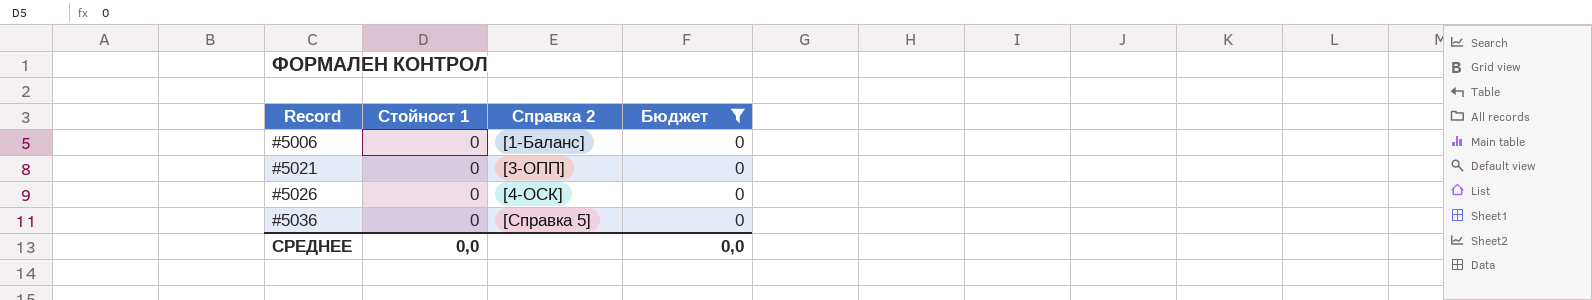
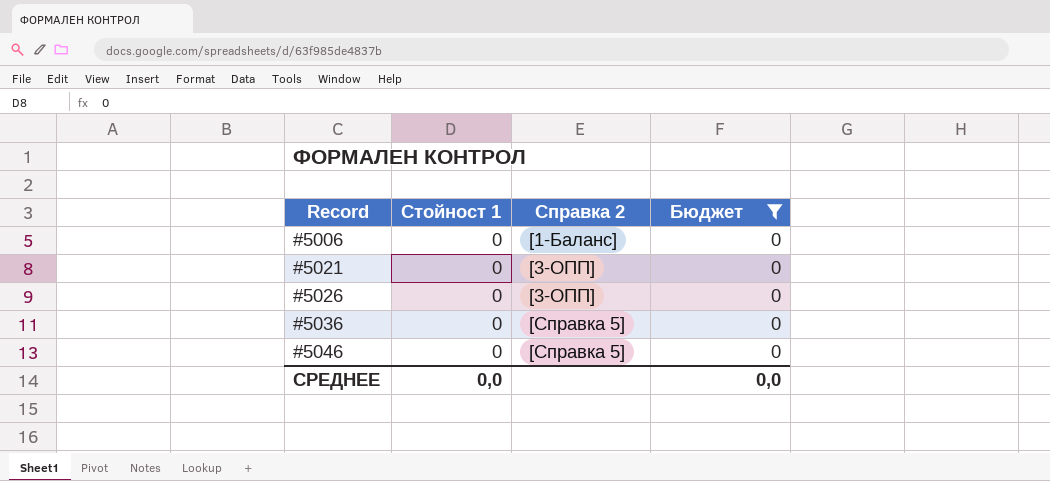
#5026 | Справка 2: [4-ОСК] -> [3-ОПП]
row #5046: none -> 0 | [Справка 5] | 0

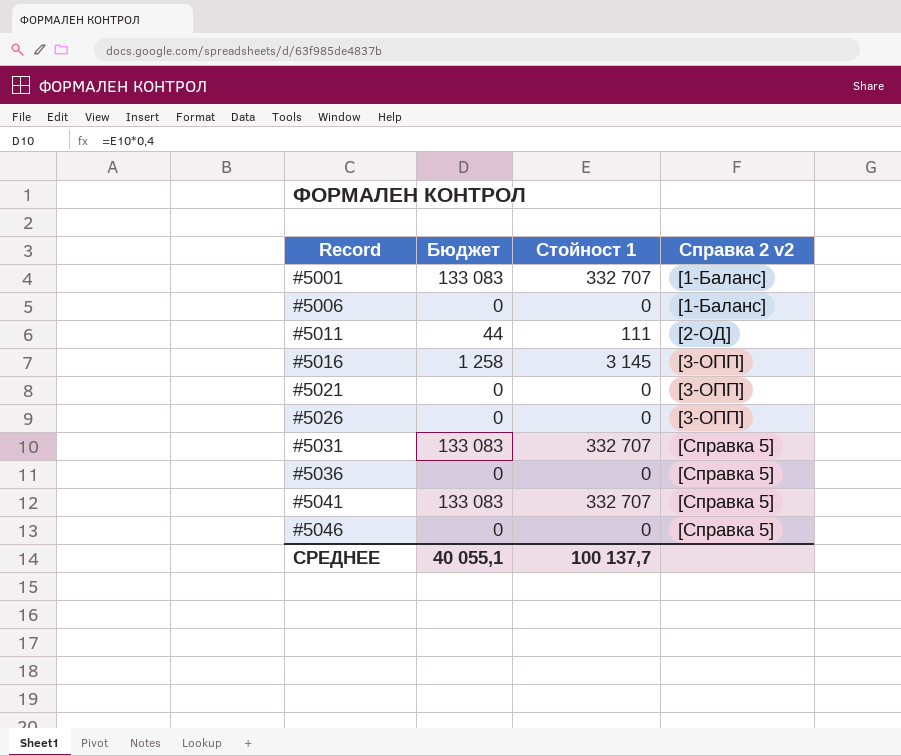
filter: Бюджет = 0 -> none
column Бюджет | position: 4 -> 2
column name: Справка 2 -> Справка 2 v2
СРЕДНЕЕ | Бюджет: 0,0 -> 40 055,1
СРЕДНЕЕ | Стойност 1: 0,0 -> 100 137,7

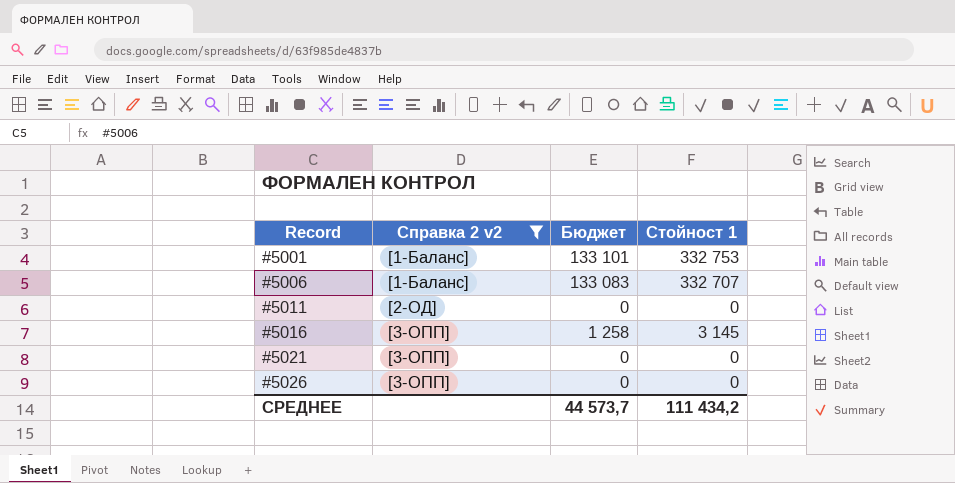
filter: none -> Справка 2 v2 != [Справка 5]
column Справка 2 v2 | position: 4 -> 2
#5001 | Бюджет: 133 083 -> 133 101
#5001 | Стойност 1: 332 707 -> 332 753
#5006 | Бюджет: 0 -> 133 083
#5006 | Стойност 1: 0 -> 332 707
#5011 | Бюджет: 44 -> 0
#5011 | Стойност 1: 111 -> 0
СРЕДНЕЕ | Бюджет: 40 055,1 -> 44 573,7
СРЕДНЕЕ | Стойност 1: 100 137,7 -> 111 434,2

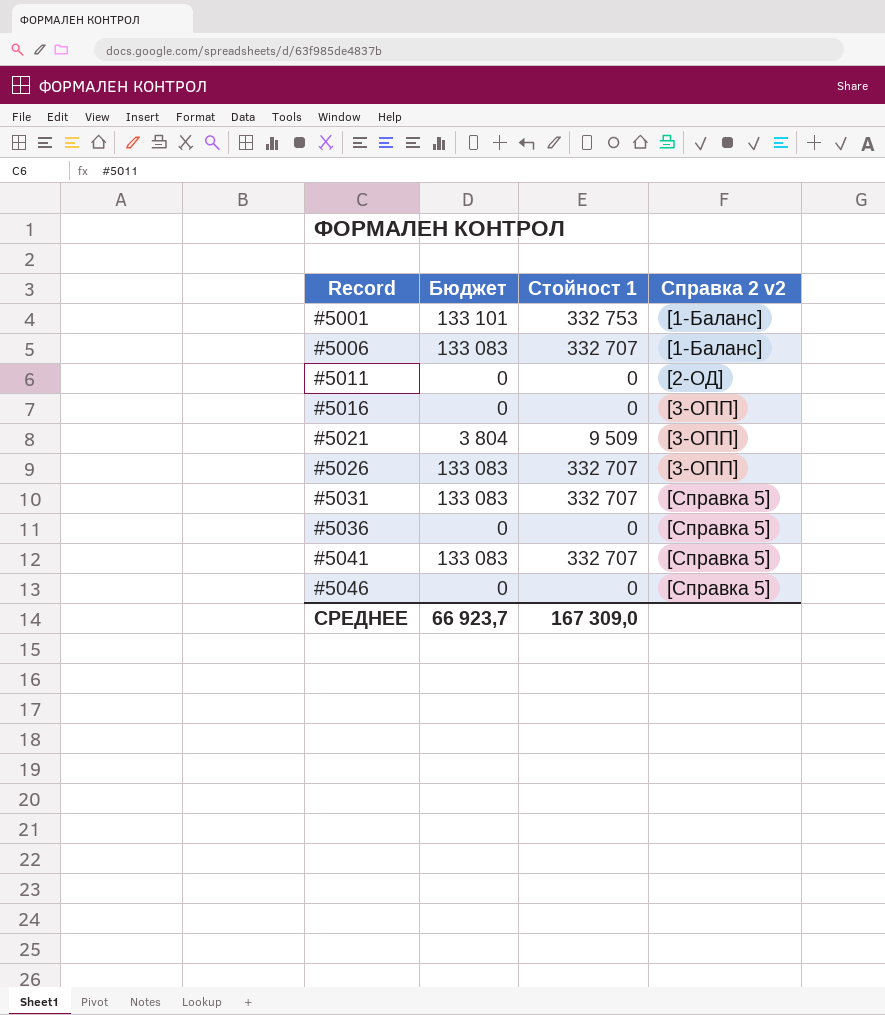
filter: Справка 2 v2 != [Справка 5] -> none
column Справка 2 v2 | position: 2 -> 4
#5016 | Бюджет: 1 258 -> 0
#5016 | Стойност 1: 3 145 -> 0
#5021 | Бюджет: 0 -> 3 804
#5021 | Стойност 1: 0 -> 9 509
#5026 | Бюджет: 0 -> 133 083
#5026 | Стойност 1: 0 -> 332 707
СРЕДНЕЕ | Бюджет: 44 573,7 -> 66 923,7
СРЕДНЕЕ | Стойност 1: 111 434,2 -> 167 309,0

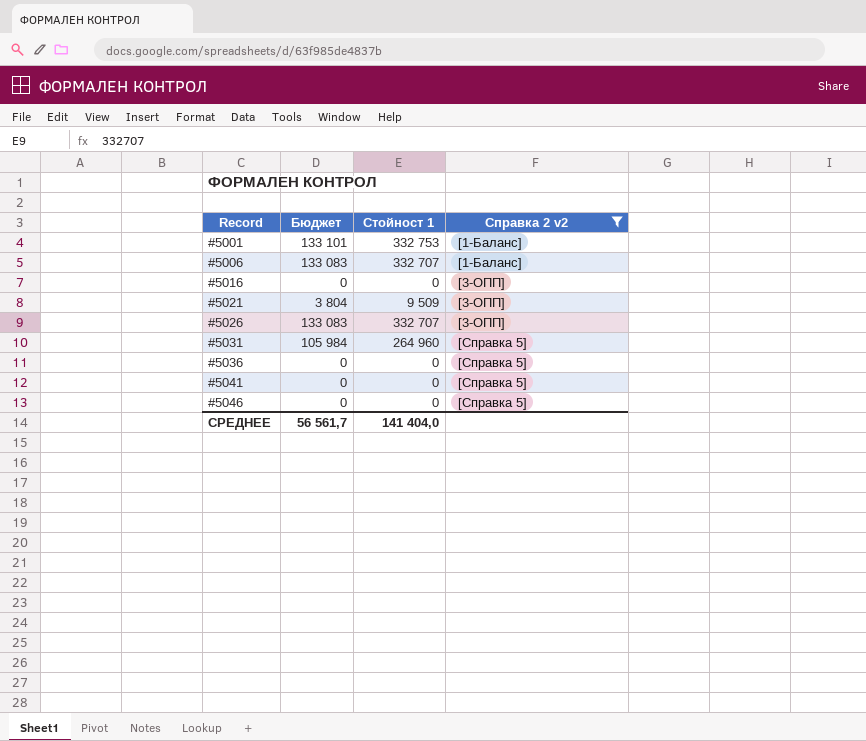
filter: none -> Справка 2 v2 != [2-ОД]
#5031 | Бюджет: 133 083 -> 105 984
#5031 | Стойност 1: 332 707 -> 264 960
#5041 | Бюджет: 133 083 -> 0
#5041 | Стойност 1: 332 707 -> 0
СРЕДНЕЕ | Бюджет: 66 923,7 -> 56 561,7
СРЕДНЕЕ | Стойност 1: 167 309,0 -> 141 404,0

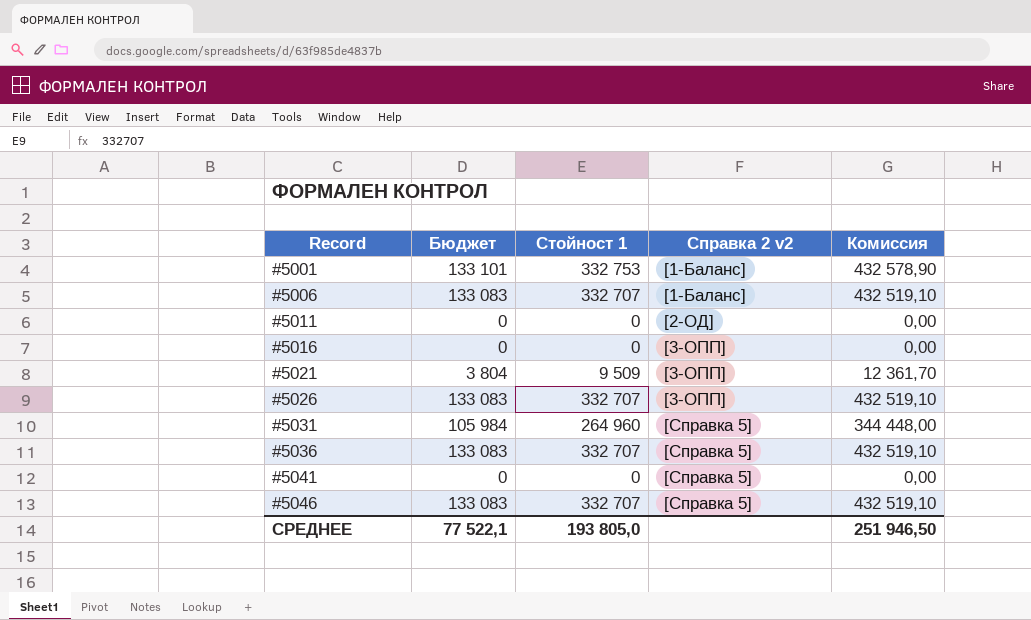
filter: Справка 2 v2 != [2-ОД] -> none
column Комиссия | formula: none -> [Стойност 1] * 1,3
#5036 | Бюджет: 0 -> 133 083
#5036 | Стойност 1: 0 -> 332 707
#5046 | Бюджет: 0 -> 133 083
#5046 | Стойност 1: 0 -> 332 707
СРЕДНЕЕ | Бюджет: 56 561,7 -> 77 522,1
СРЕДНЕЕ | Стойност 1: 141 404,0 -> 193 805,0

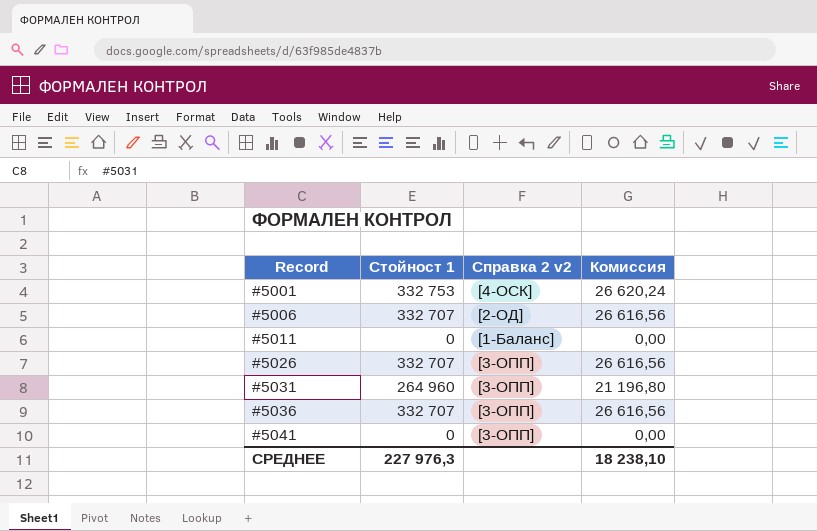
column Бюджет | formula: [Стойност 1] * 0,4 -> none
column Комиссия | formula: [Стойност 1] * 1,3 -> [Стойност 1] * 0,08
row #5016: 0 | 0 | [3-ОПП] | 0,00 -> none
row #5021: 3 804 | 9 509 | [3-ОПП] | 12 361,70 -> none
row #5046: 133 083 | 332 707 | [Справка 5] | 432 519,10 -> none
#5001 | Справка 2 v2: [1-Баланс] -> [4-ОСК]
#5006 | Справка 2 v2: [1-Баланс] -> [2-ОД]
#5011 | Справка 2 v2: [2-ОД] -> [1-Баланс]
#5031 | Справка 2 v2: [Справка 5] -> [3-ОПП]
#5036 | Справка 2 v2: [Справка 5] -> [3-ОПП]
#5041 | Справка 2 v2: [Справка 5] -> [3-ОПП]
СРЕДНЕЕ | Стойност 1: 193 805,0 -> 227 976,3
СРЕДНЕЕ | Комиссия: 251 946,50 -> 18 238,10

